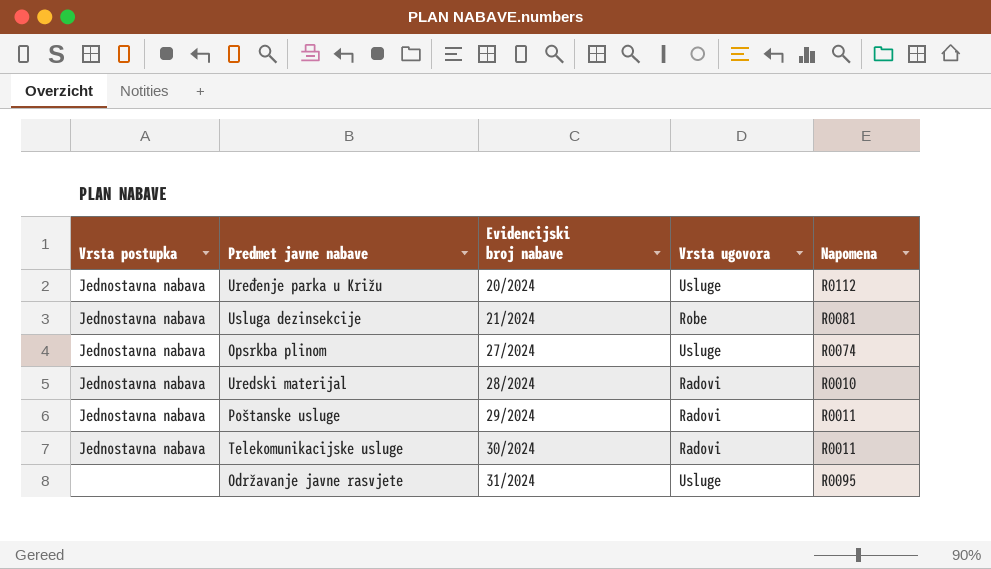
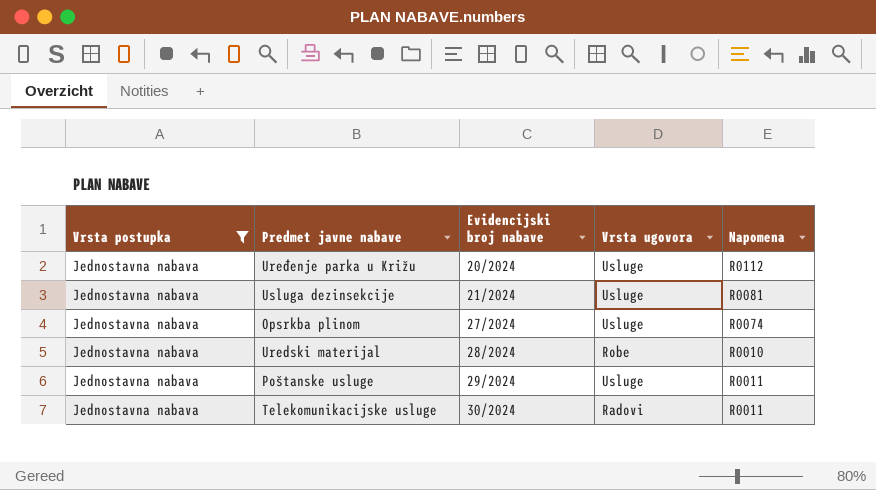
filter: none -> Vrsta postupka = Jednostavna nabava
Usluga dezinsekcije | Vrsta ugovora: Robe -> Usluge
Uredski materijal | Vrsta ugovora: Radovi -> Robe
Poštanske usluge | Vrsta ugovora: Radovi -> Usluge

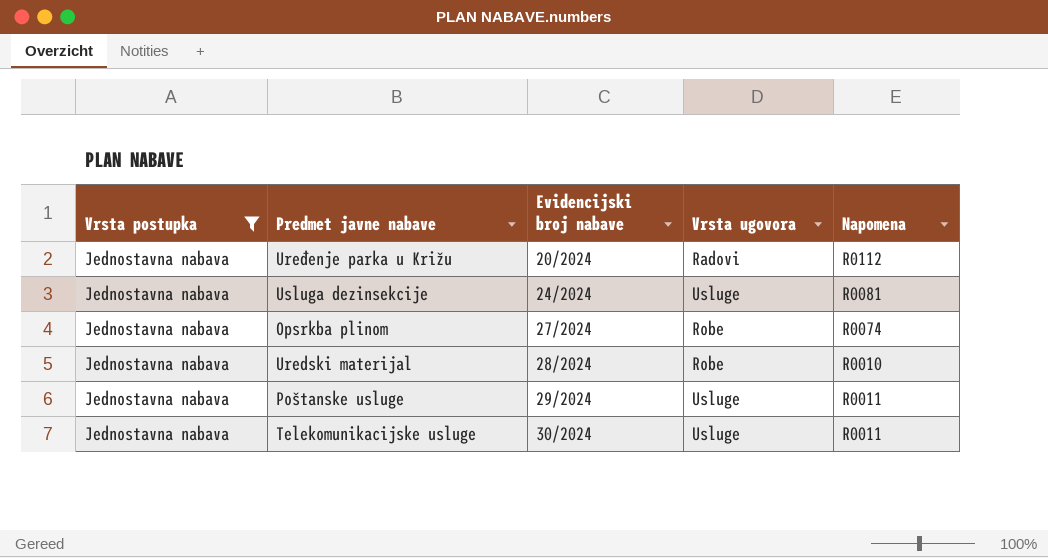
Uređenje parka u Križu | Vrsta ugovora: Usluge -> Radovi
Usluga dezinsekcije | Evidencijski broj nabave: 21/2024 -> 24/2024
Opsrkba plinom | Vrsta ugovora: Usluge -> Robe
Telekomunikacijske usluge | Vrsta ugovora: Radovi -> Usluge

